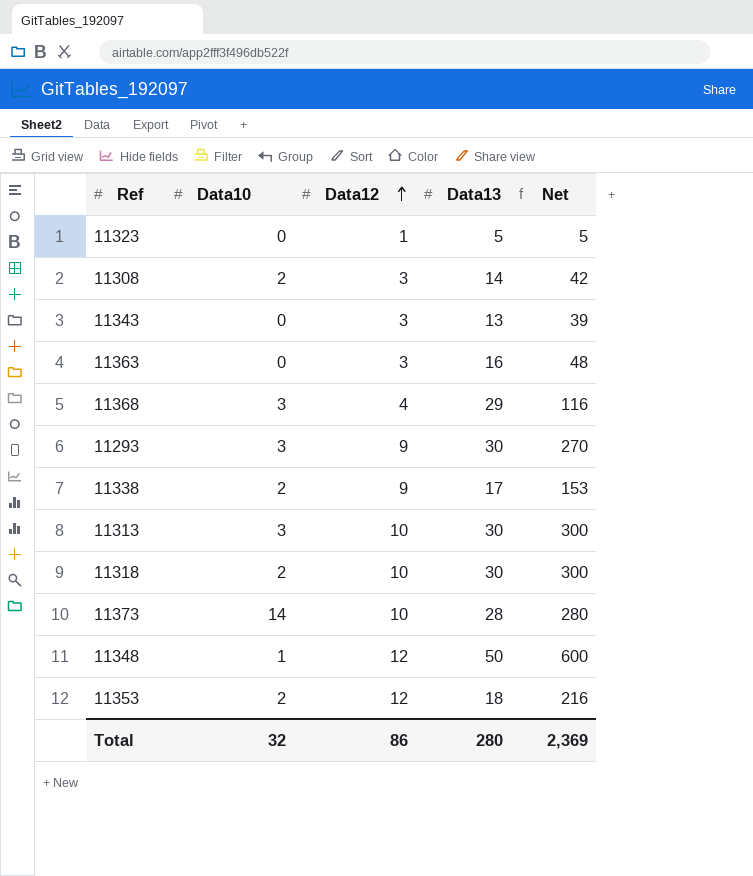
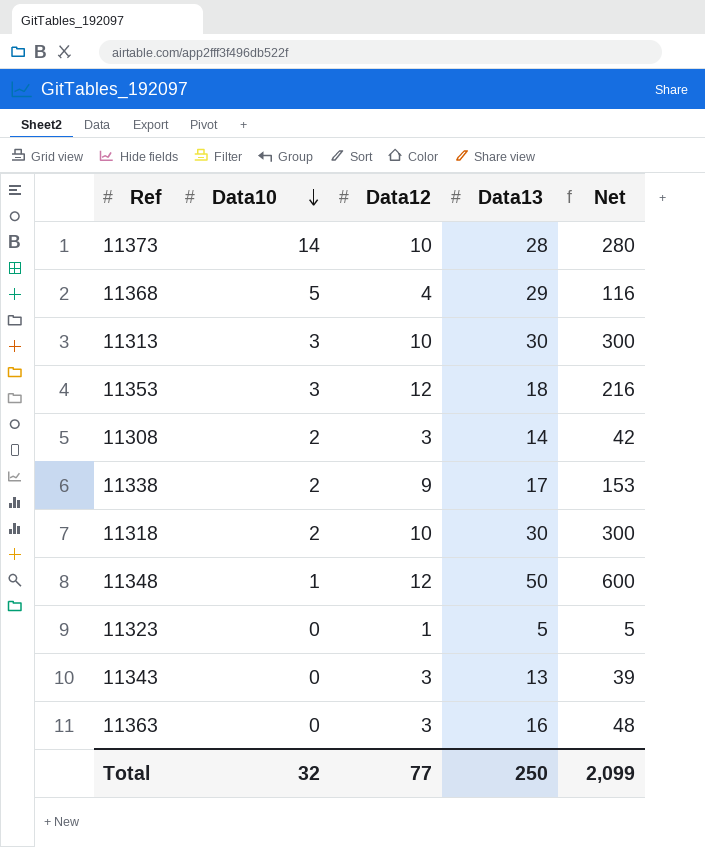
row order: Data12 ascending -> Data10 descending
row 11293: 3 | 9 | 30 | 270 -> none
11368 | Data10: 3 -> 5
11353 | Data10: 2 -> 3
Total | Data12: 86 -> 77
Total | Data13: 280 -> 250
Total | Net: 2,369 -> 2,099

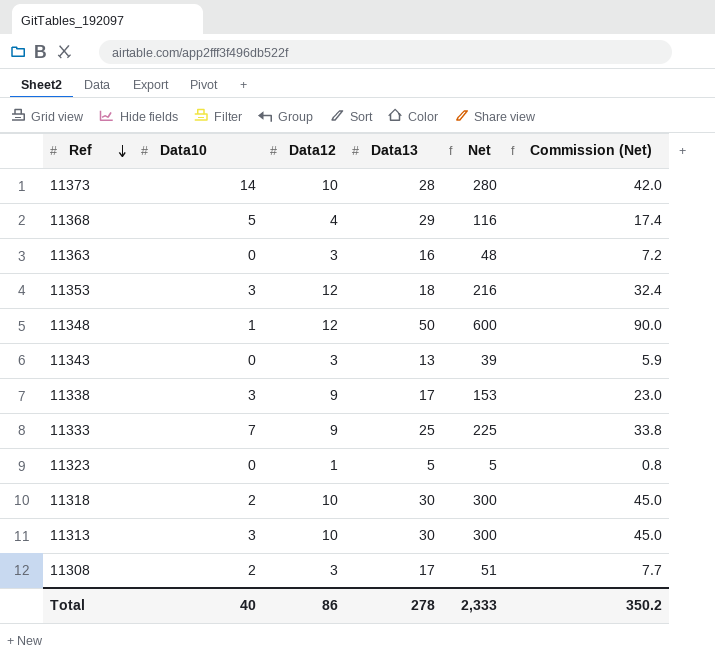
row order: Data10 descending -> Ref descending
column Commission (Net) | formula: none -> [Net] * 0.15
11338 | Data10: 2 -> 3
row 11333: none -> 7 | 9 | 25 | 225 | 33.8
11308 | Data13: 14 -> 17
11308 | Net: 42 -> 51
Total | Data10: 32 -> 40
Total | Data12: 77 -> 86
Total | Data13: 250 -> 278
Total | Net: 2,099 -> 2,333

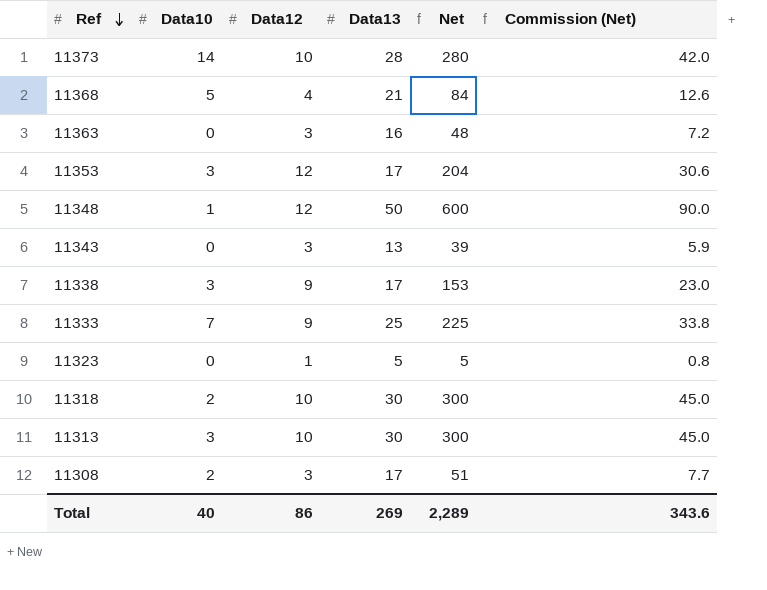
11368 | Data13: 29 -> 21
11368 | Net: 116 -> 84
11368 | Commission (Net): 17.4 -> 12.6
11353 | Data13: 18 -> 17
11353 | Net: 216 -> 204
11353 | Commission (Net): 32.4 -> 30.6
Total | Data13: 278 -> 269
Total | Net: 2,333 -> 2,289
Total | Commission (Net): 350.2 -> 343.6

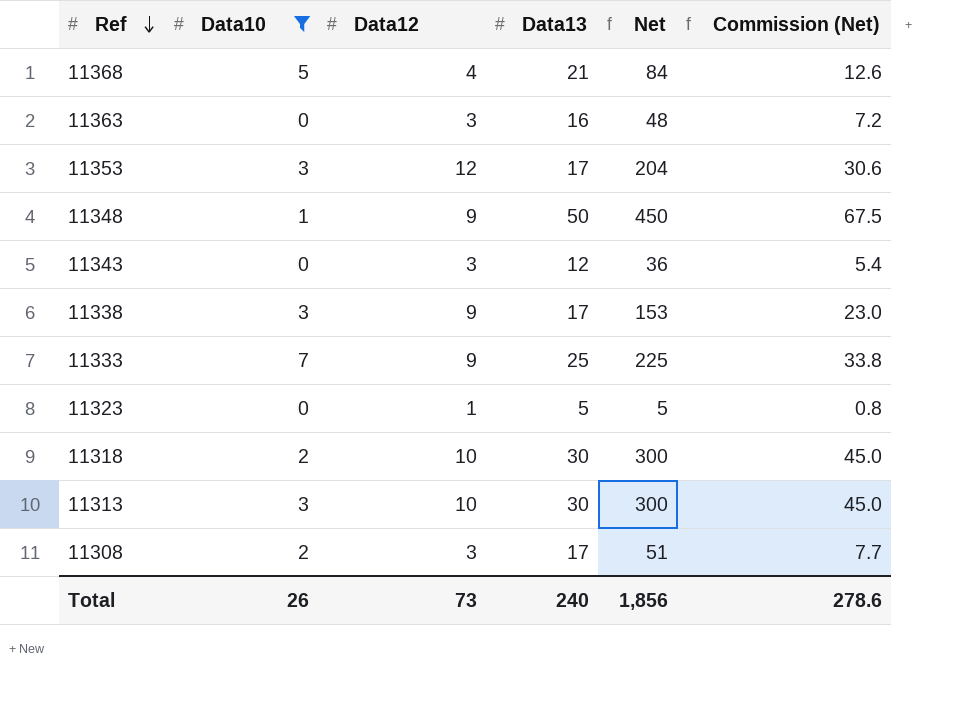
filter: none -> Data10 != 14
11348 | Data12: 12 -> 9
11348 | Net: 600 -> 450
11348 | Commission (Net): 90.0 -> 67.5
11343 | Data13: 13 -> 12
11343 | Net: 39 -> 36
11343 | Commission (Net): 5.9 -> 5.4
Total | Data10: 40 -> 26
Total | Data12: 86 -> 73
Total | Data13: 269 -> 240
Total | Net: 2,289 -> 1,856
Total | Commission (Net): 343.6 -> 278.6

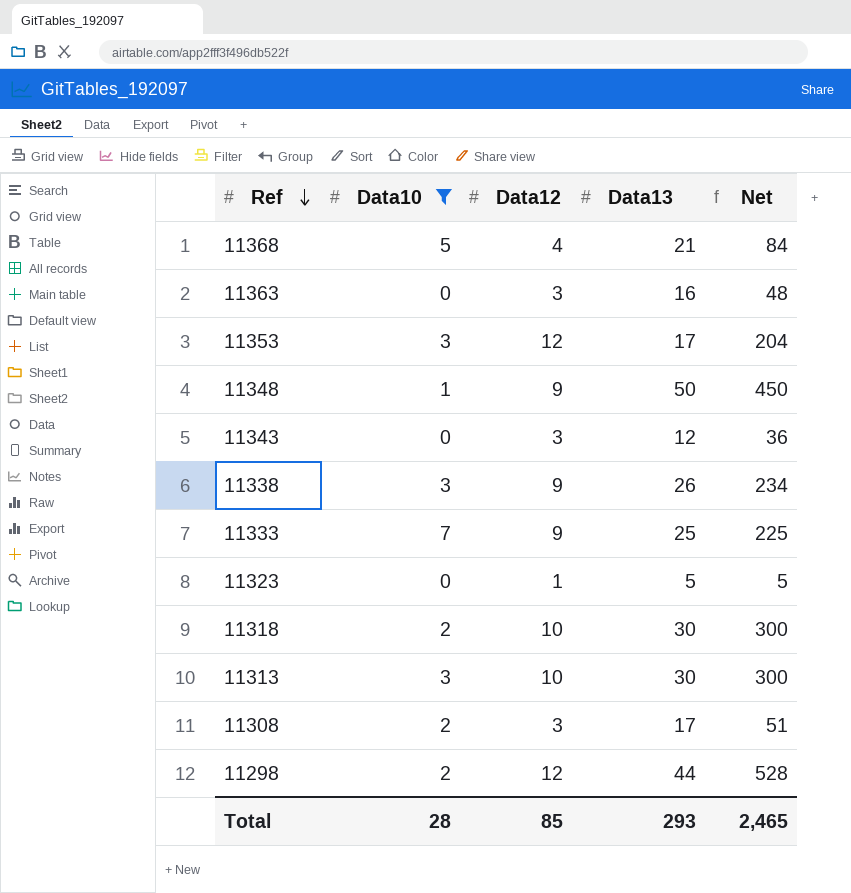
column Commission (Net) | formula: [Net] * 0.15 -> none
11338 | Data13: 17 -> 26
11338 | Net: 153 -> 234
row 11298: none -> 2 | 12 | 44 | 528
Total | Data10: 26 -> 28
Total | Data12: 73 -> 85
Total | Data13: 240 -> 293
Total | Net: 1,856 -> 2,465

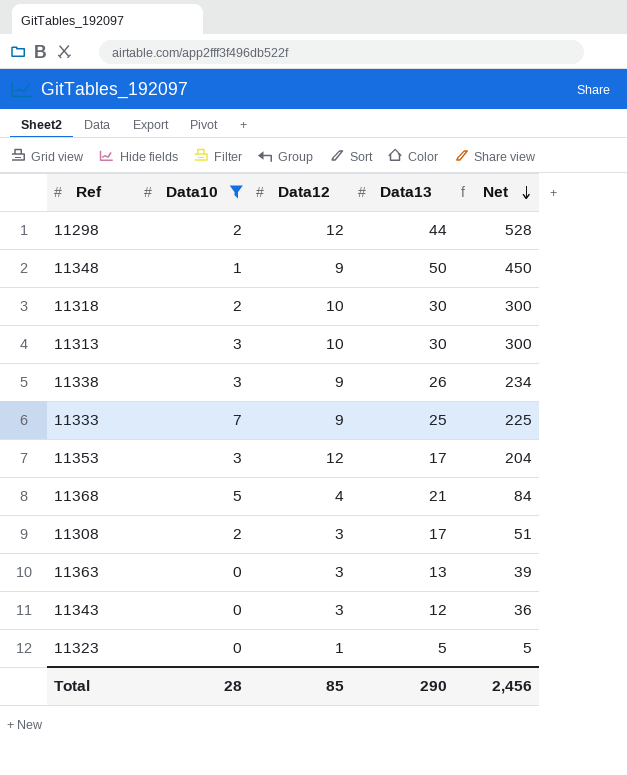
row order: Ref descending -> Net descending
11363 | Data13: 16 -> 13
11363 | Net: 48 -> 39
Total | Data13: 293 -> 290
Total | Net: 2,465 -> 2,456

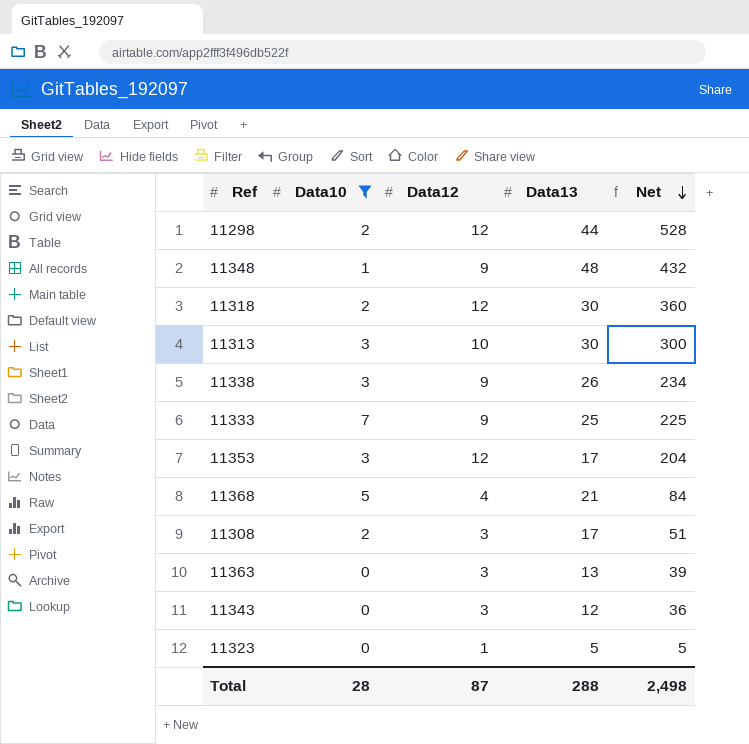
11348 | Data13: 50 -> 48
11348 | Net: 450 -> 432
11318 | Data12: 10 -> 12
11318 | Net: 300 -> 360
Total | Data12: 85 -> 87
Total | Data13: 290 -> 288
Total | Net: 2,456 -> 2,498

